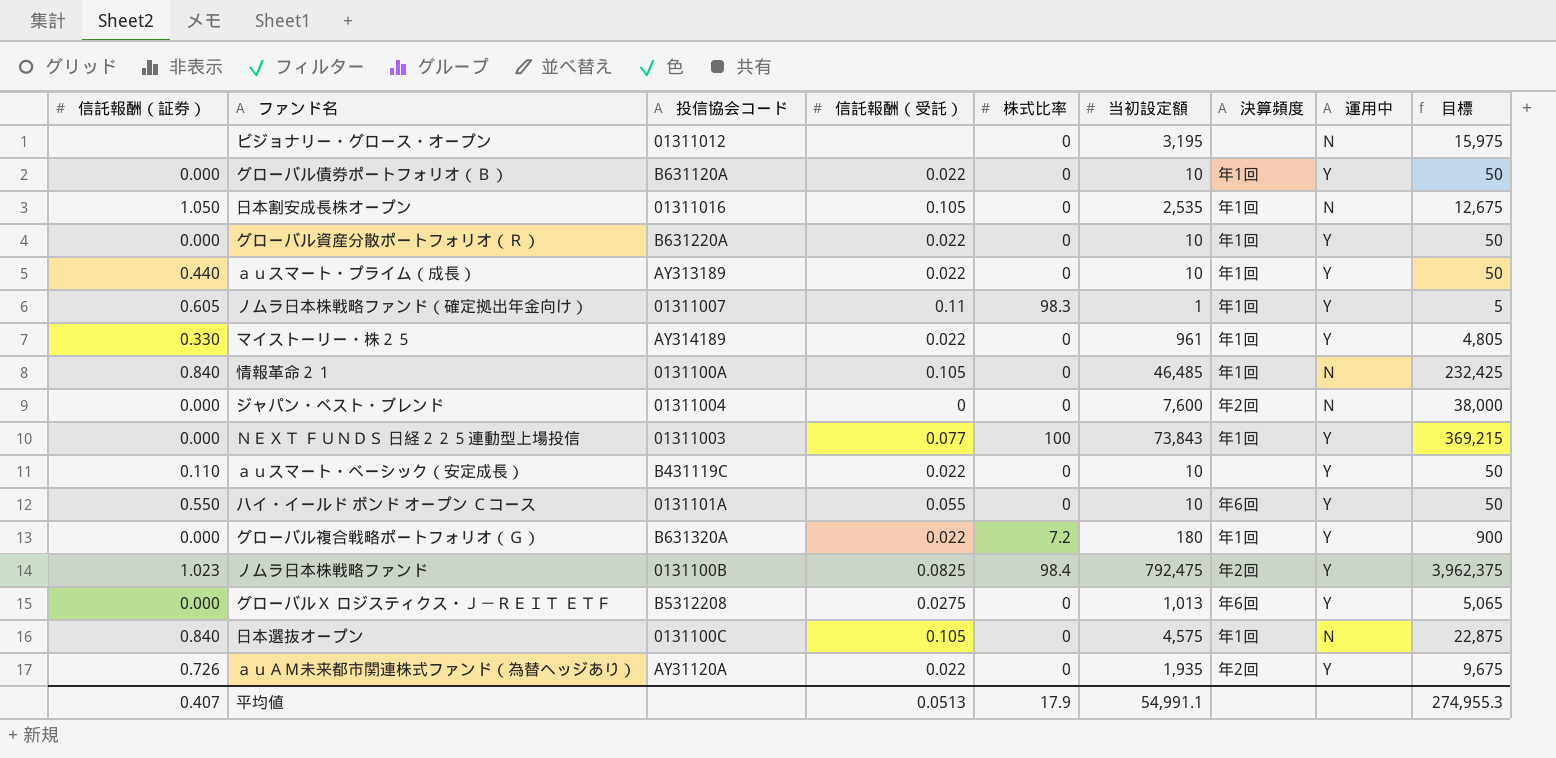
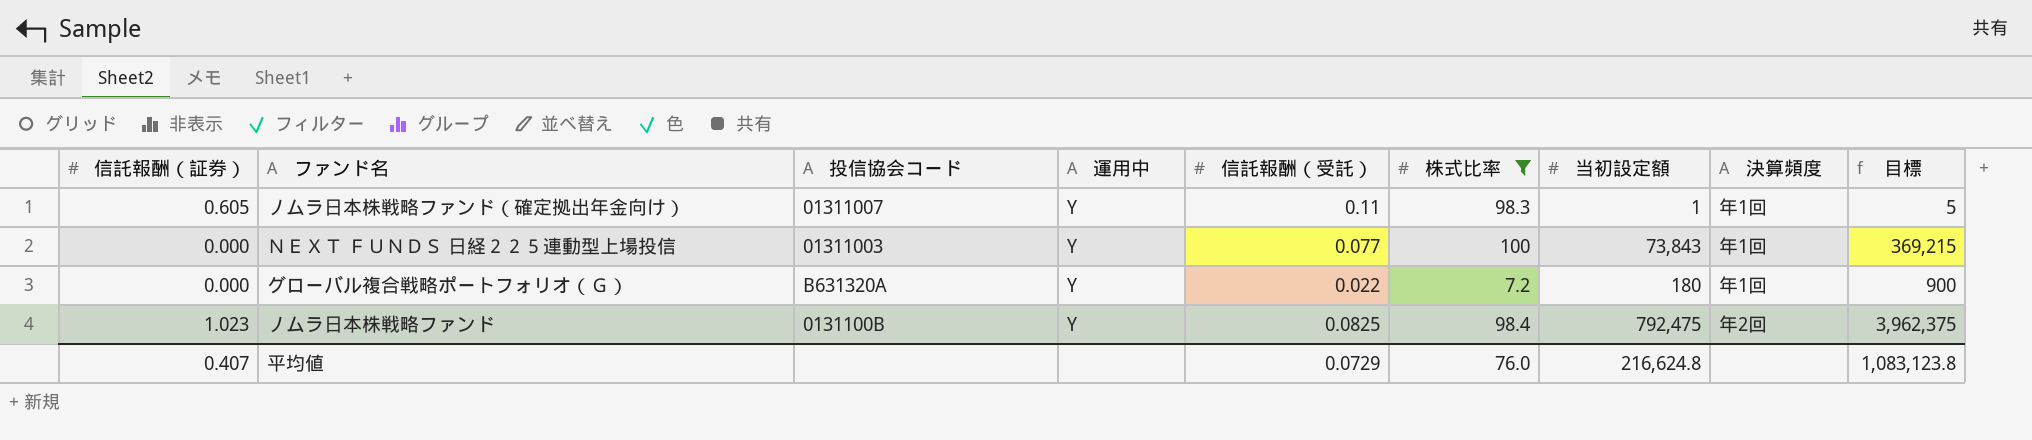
filter: none -> 株式比率 != 0
column 運用中 | position: 8 -> 4
平均値 | 信託報酬（受託）: 0.0513 -> 0.0729
平均値 | 株式比率: 17.9 -> 76.0
平均値 | 当初設定額: 54,991.1 -> 216,624.8
平均値 | 目標: 274,955.3 -> 1,083,123.8

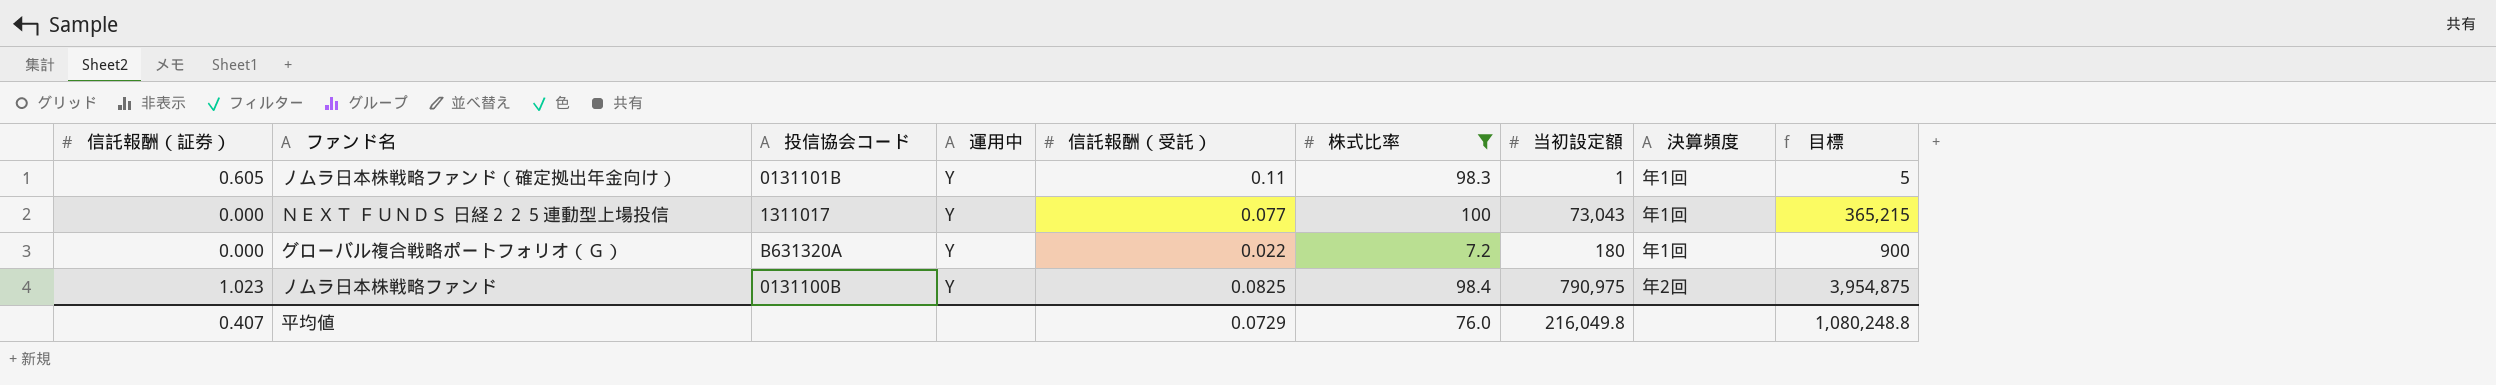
ノムラ日本株戦略ファンド（確定拠出年金向け） | 投信協会コード: 01311007 -> 0131101B
ＮＥＸＴ ＦＵＮＤＳ 日経２２５連動型上場投信 | 投信協会コード: 01311003 -> 1311017
ＮＥＸＴ ＦＵＮＤＳ 日経２２５連動型上場投信 | 当初設定額: 73,843 -> 73,043
ＮＥＸＴ ＦＵＮＤＳ 日経２２５連動型上場投信 | 目標: 369,215 -> 365,215
ノムラ日本株戦略ファンド | 当初設定額: 792,475 -> 790,975
ノムラ日本株戦略ファンド | 目標: 3,962,375 -> 3,954,875
平均値 | 当初設定額: 216,624.8 -> 216,049.8
平均値 | 目標: 1,083,123.8 -> 1,080,248.8

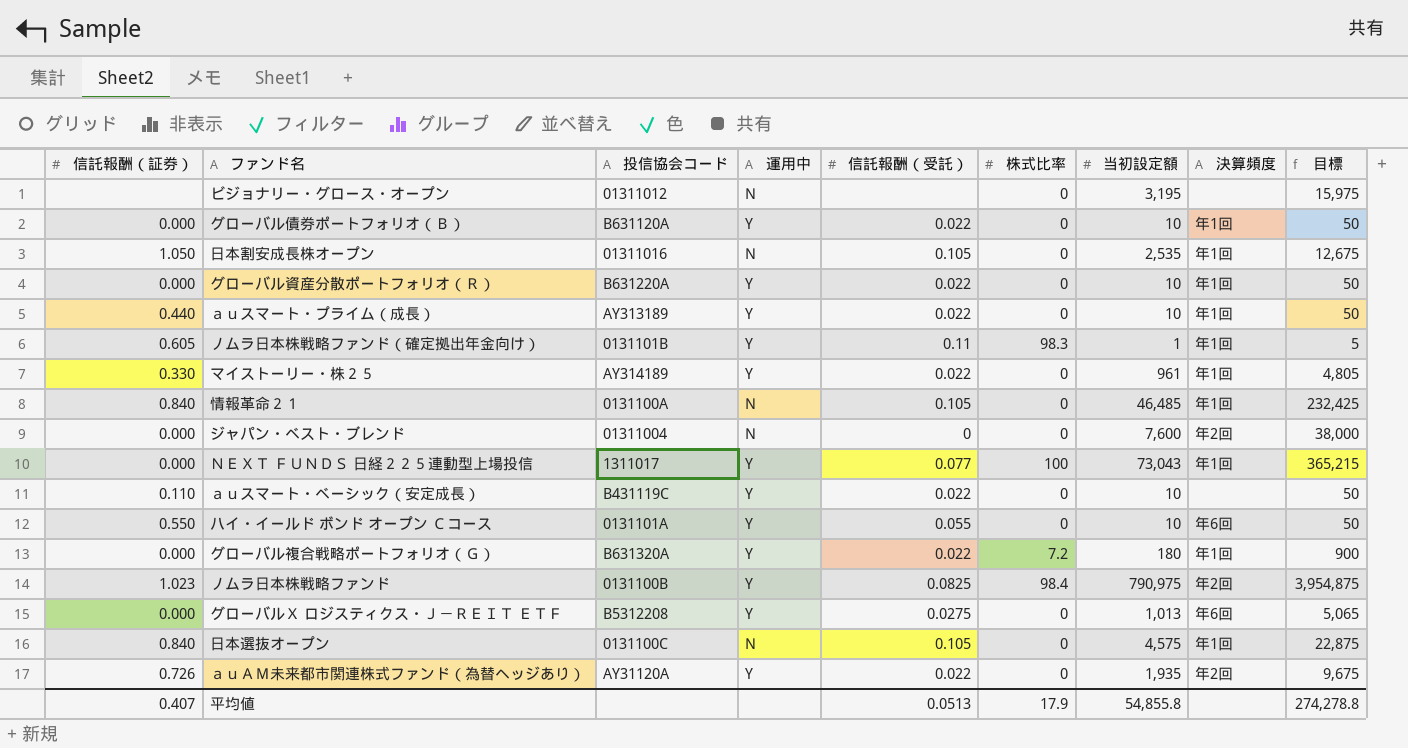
filter: 株式比率 != 0 -> none
平均値 | 信託報酬（受託）: 0.0729 -> 0.0513
平均値 | 株式比率: 76.0 -> 17.9
平均値 | 当初設定額: 216,049.8 -> 54,855.8
平均値 | 目標: 1,080,248.8 -> 274,278.8

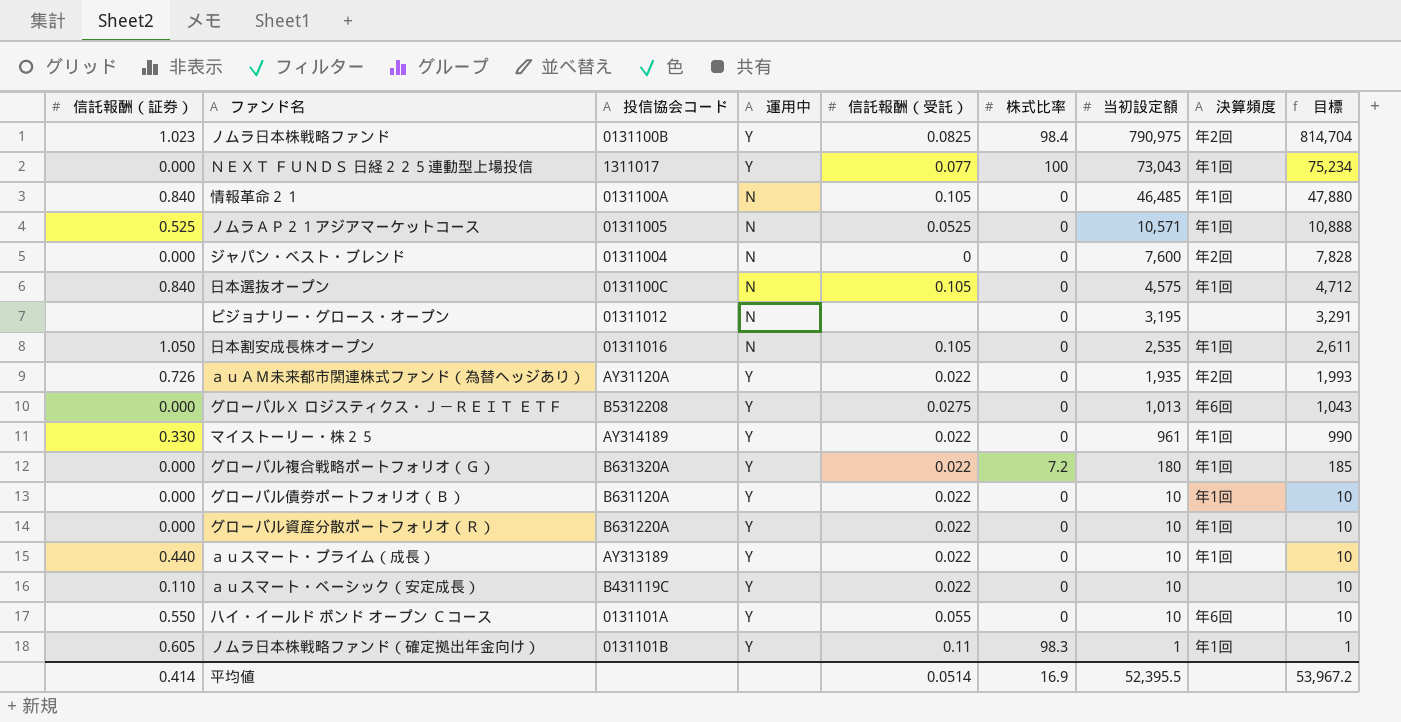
row order: none -> 当初設定額 descending
column 目標 | formula: [当初設定額] * 5 -> [当初設定額] * 1.03
row ノムラＡＰ２１アジアマーケットコース: none -> 0.525 | 01311005 | N | 0.0525 | 0 | 10,571 | 年1回 | 10,888
平均値 | 信託報酬（証券）: 0.407 -> 0.414
平均値 | 信託報酬（受託）: 0.0513 -> 0.0514
平均値 | 株式比率: 17.9 -> 16.9
平均値 | 当初設定額: 54,855.8 -> 52,395.5
平均値 | 目標: 274,278.8 -> 53,967.2

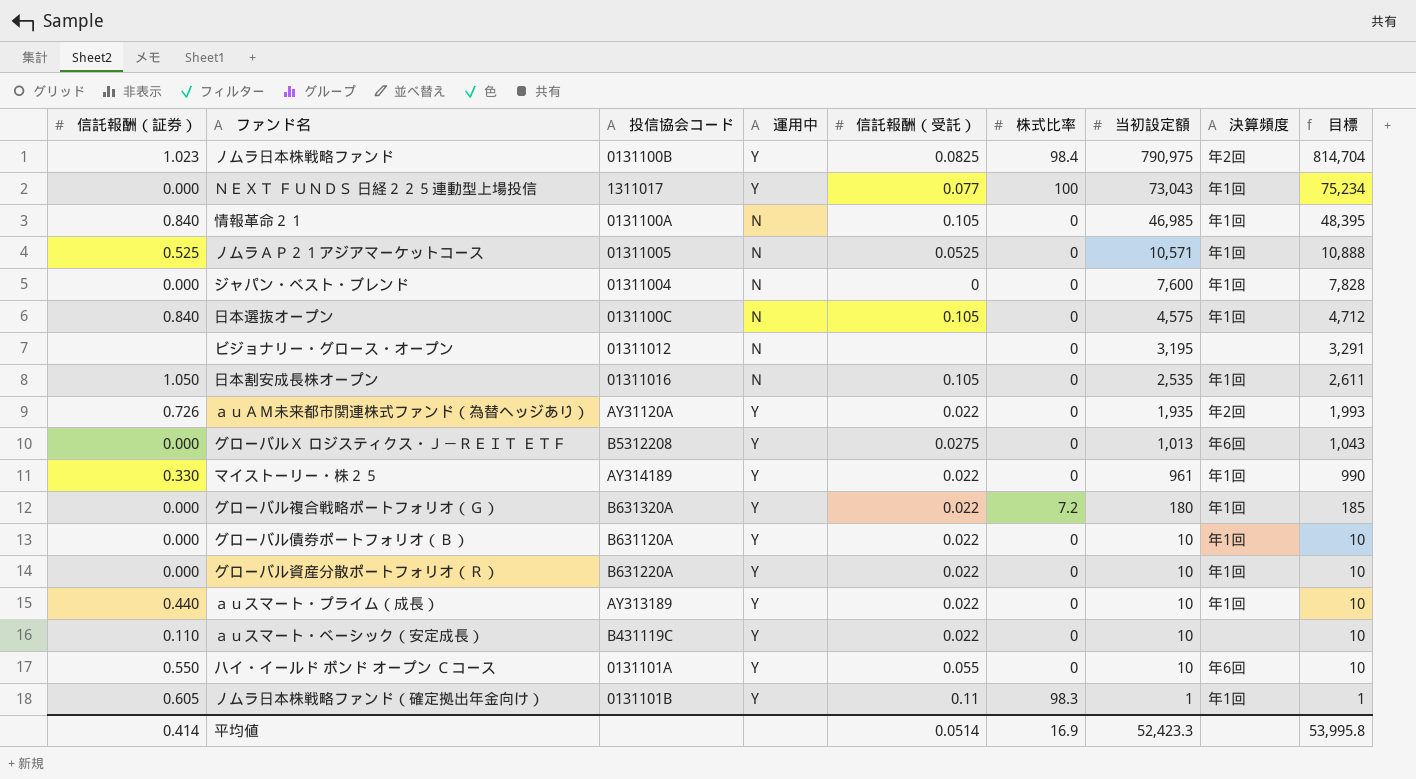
情報革命２１ | 当初設定額: 46,485 -> 46,985
情報革命２１ | 目標: 47,880 -> 48,395
ジャパン・ベスト・ブレンド | 決算頻度: 年2回 -> 年1回
平均値 | 当初設定額: 52,395.5 -> 52,423.3
平均値 | 目標: 53,967.2 -> 53,995.8

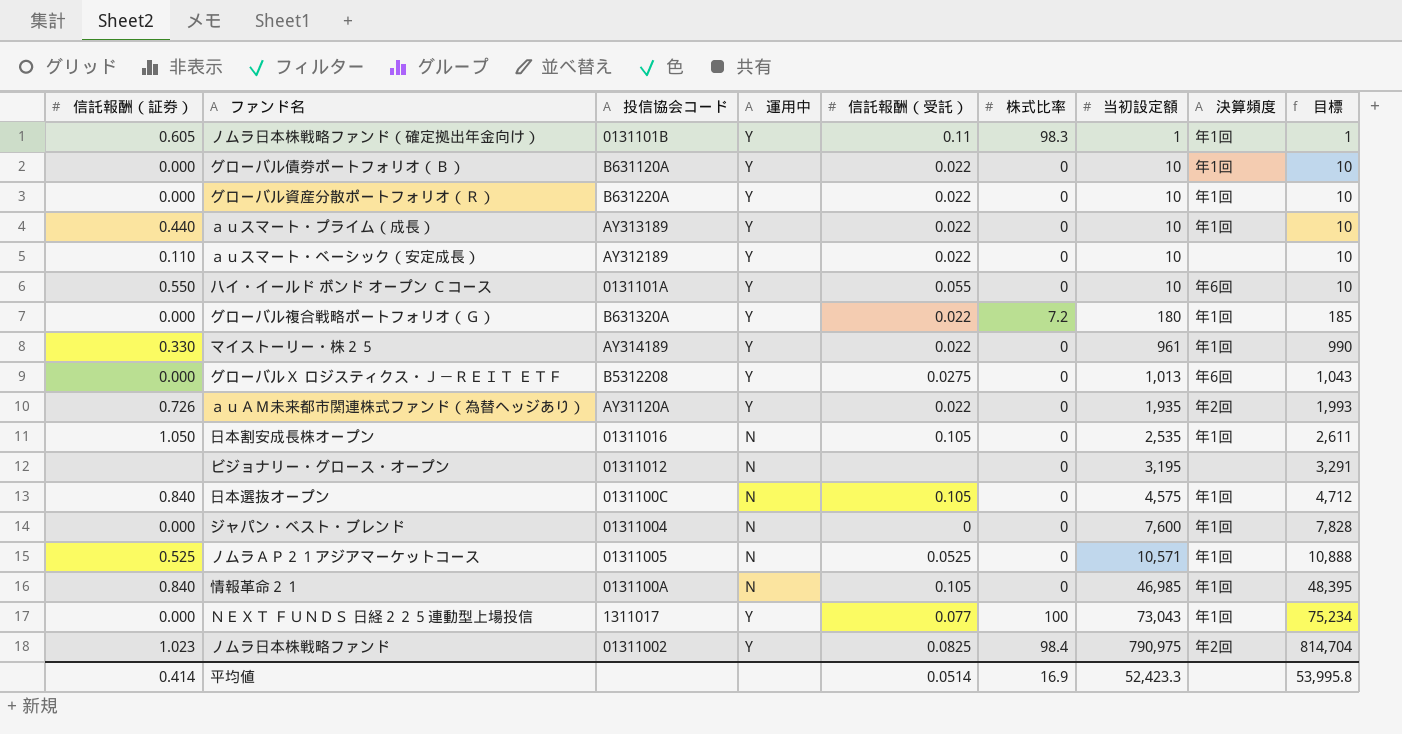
row order: 当初設定額 descending -> 当初設定額 ascending
ａｕスマート・ベーシック（安定成長） | 投信協会コード: B431119C -> AY312189
ノムラ日本株戦略ファンド | 投信協会コード: 0131100B -> 01311002

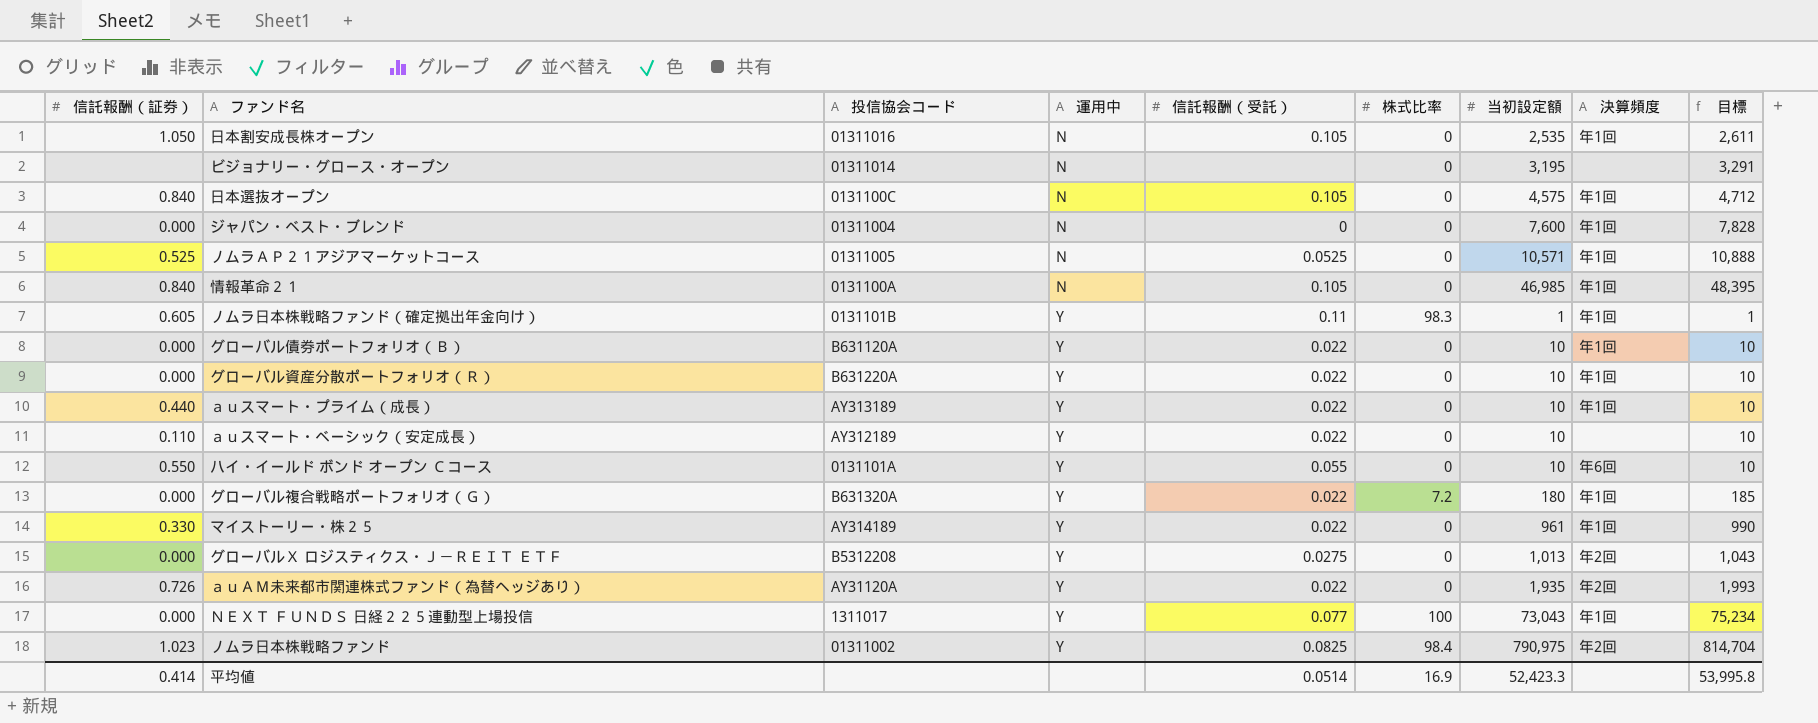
row order: 当初設定額 ascending -> 運用中 ascending
ビジョナリー・グロース・オープン | 投信協会コード: 01311012 -> 01311014
グローバルＸ ロジスティクス・Ｊ－ＲＥＩＴ ＥＴＦ | 決算頻度: 年6回 -> 年2回

